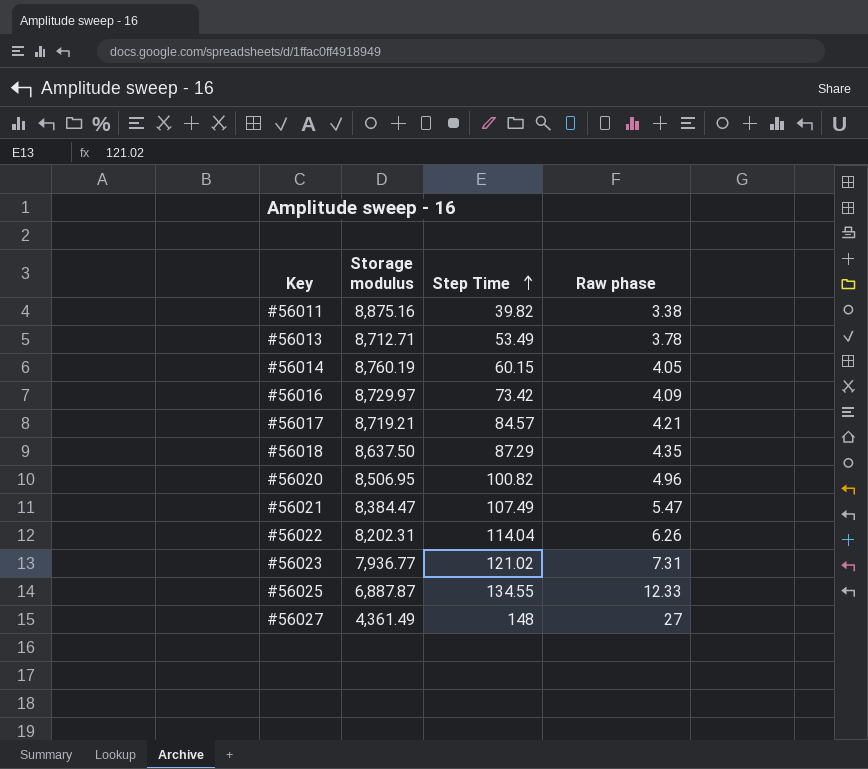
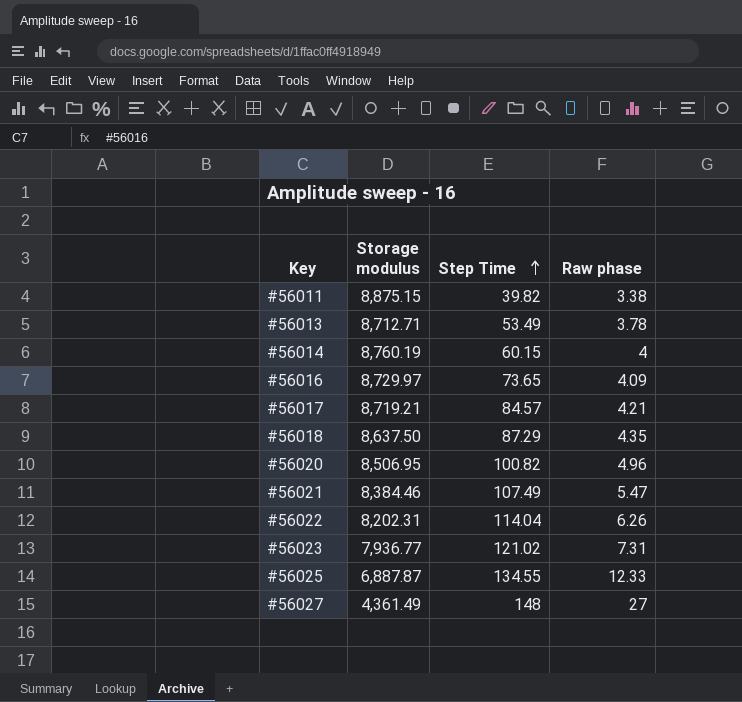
#56011 | Storage modulus: 8,875.16 -> 8,875.15
#56014 | Raw phase: 4.05 -> 4
#56016 | Step Time: 73.42 -> 73.65
#56021 | Storage modulus: 8,384.47 -> 8,384.46

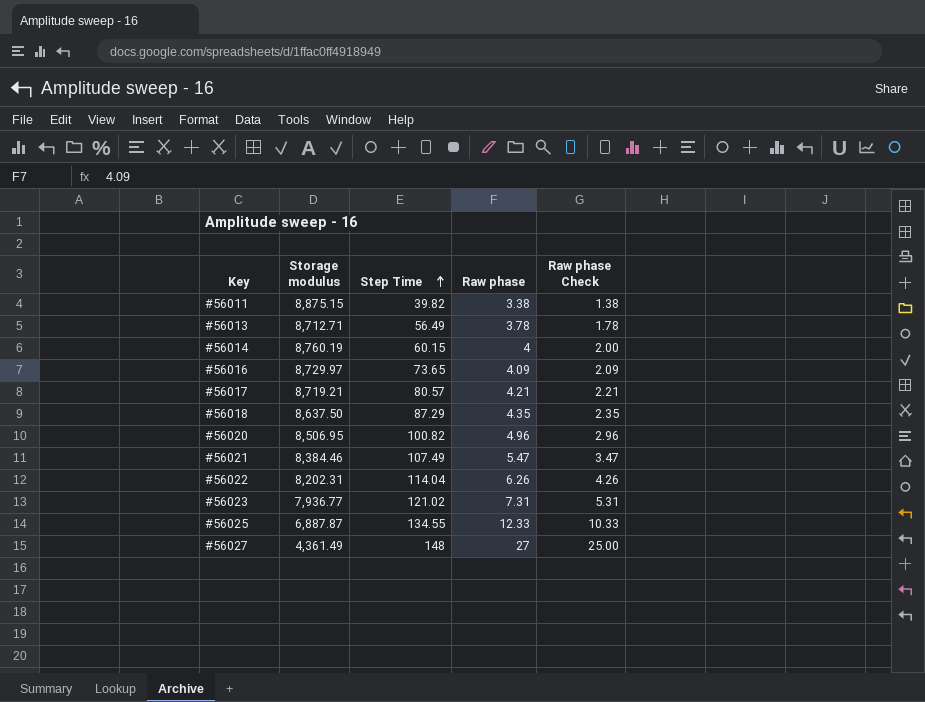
column Raw phase Check | formula: none -> [Raw phase] - 2
#56013 | Step Time: 53.49 -> 56.49
#56017 | Step Time: 84.57 -> 80.57

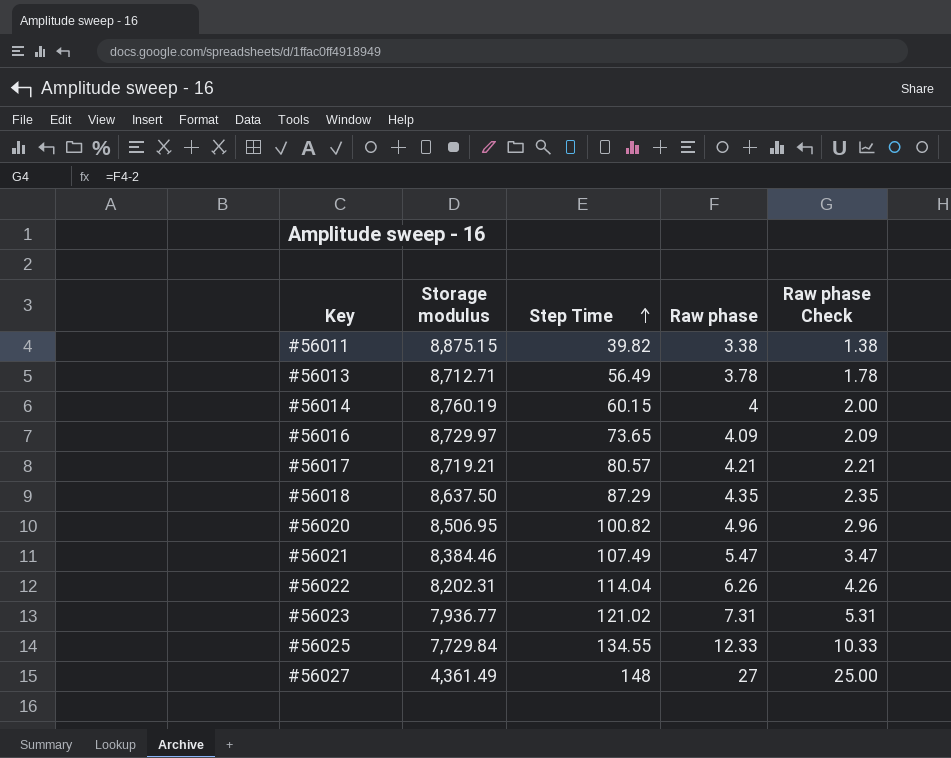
#56025 | Storage modulus: 6,887.87 -> 7,729.84

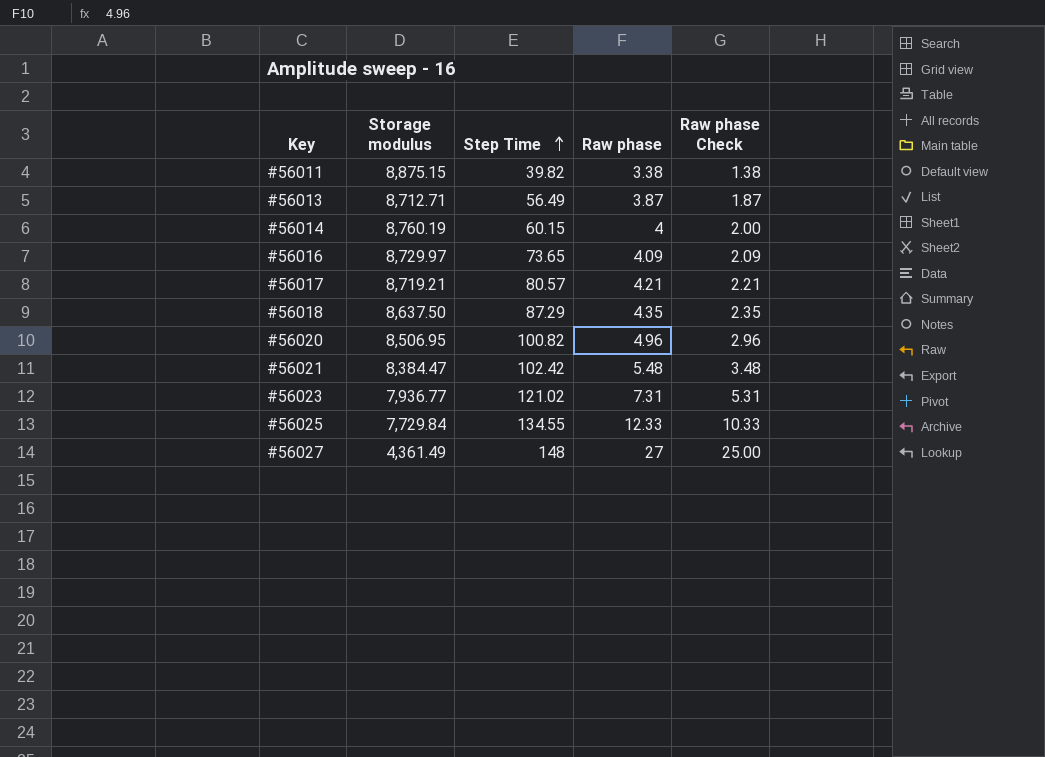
row #56022: 8,202.31 | 114.04 | 6.26 | 4.26 -> none
#56013 | Raw phase: 3.78 -> 3.87
#56013 | Raw phase Check: 1.78 -> 1.87
#56021 | Storage modulus: 8,384.46 -> 8,384.47
#56021 | Step Time: 107.49 -> 102.42
#56021 | Raw phase: 5.47 -> 5.48
#56021 | Raw phase Check: 3.47 -> 3.48

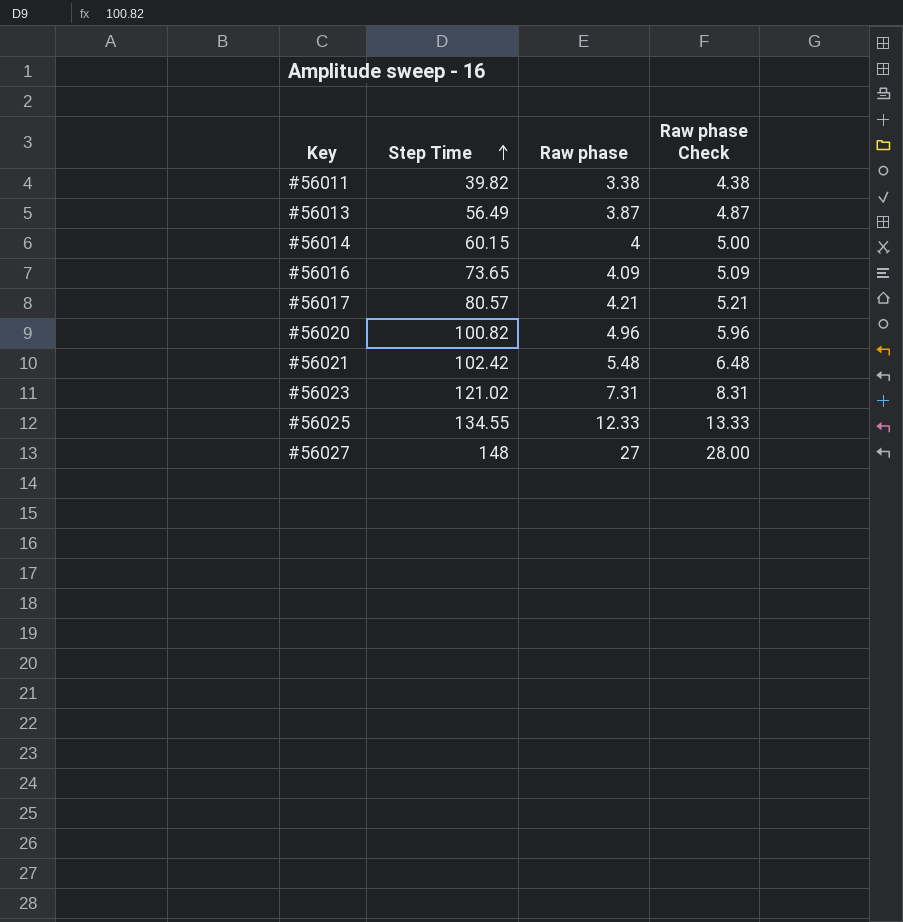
column Storage modulus | position: 2 -> none
column Raw phase Check | formula: [Raw phase] - 2 -> [Raw phase] + 1
row #56018: 8,637.50 | 87.29 | 4.35 | 2.35 -> none

